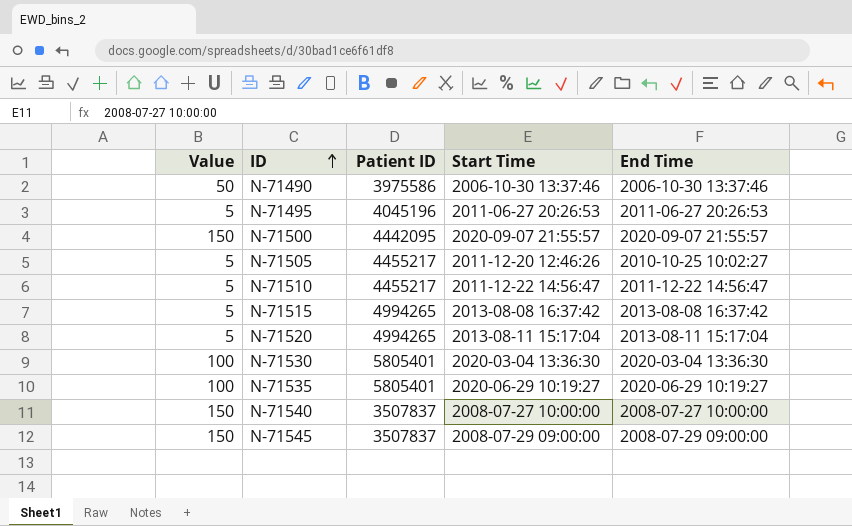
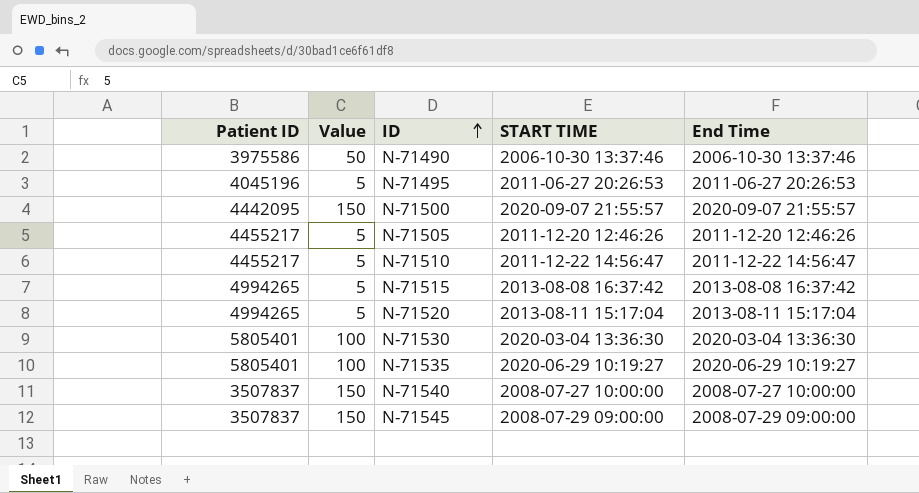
column Patient ID | position: 3 -> 1
column name: Start Time -> START TIME
N-71505 | End Time: 2010-10-25 10:02:27 -> 2011-12-20 12:46:26

